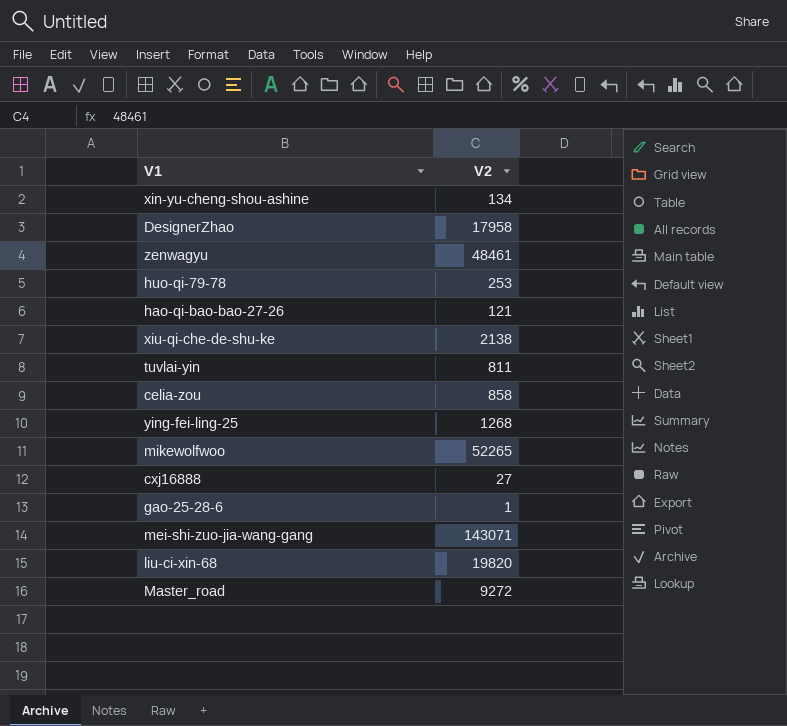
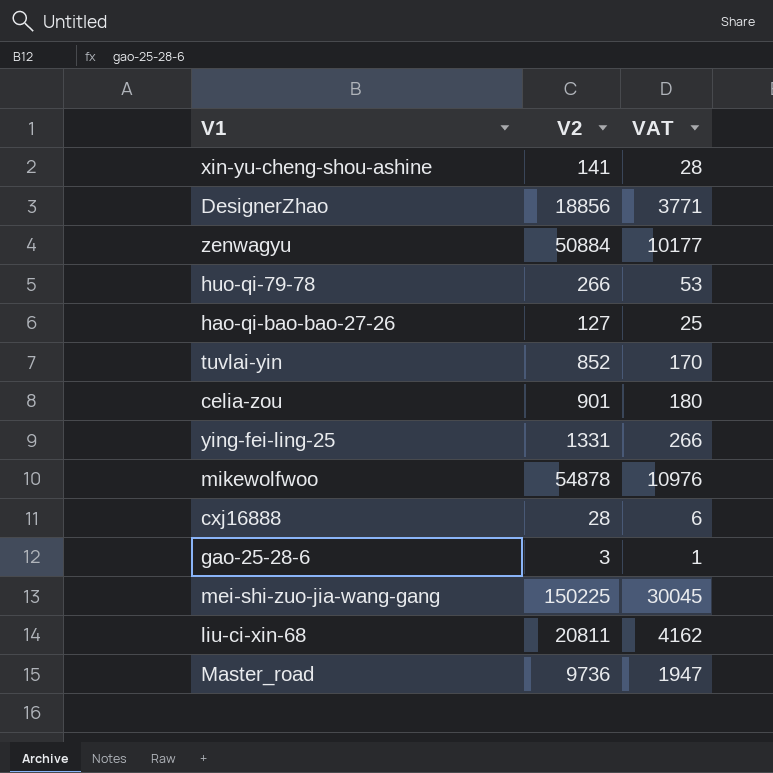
column VAT | formula: none -> [V2] * 0.2
row xiu-qi-che-de-shu-ke: 2138 -> none
xin-yu-cheng-shou-ashine | V2: 134 -> 141
DesignerZhao | V2: 17958 -> 18856
zenwagyu | V2: 48461 -> 50884
huo-qi-79-78 | V2: 253 -> 266
hao-qi-bao-bao-27-26 | V2: 121 -> 127
tuvlai-yin | V2: 811 -> 852
celia-zou | V2: 858 -> 901
ying-fei-ling-25 | V2: 1268 -> 1331
mikewolfwoo | V2: 52265 -> 54878
cxj16888 | V2: 27 -> 28
gao-25-28-6 | V2: 1 -> 3
mei-shi-zuo-jia-wang-gang | V2: 143071 -> 150225
liu-ci-xin-68 | V2: 19820 -> 20811
Master_road | V2: 9272 -> 9736

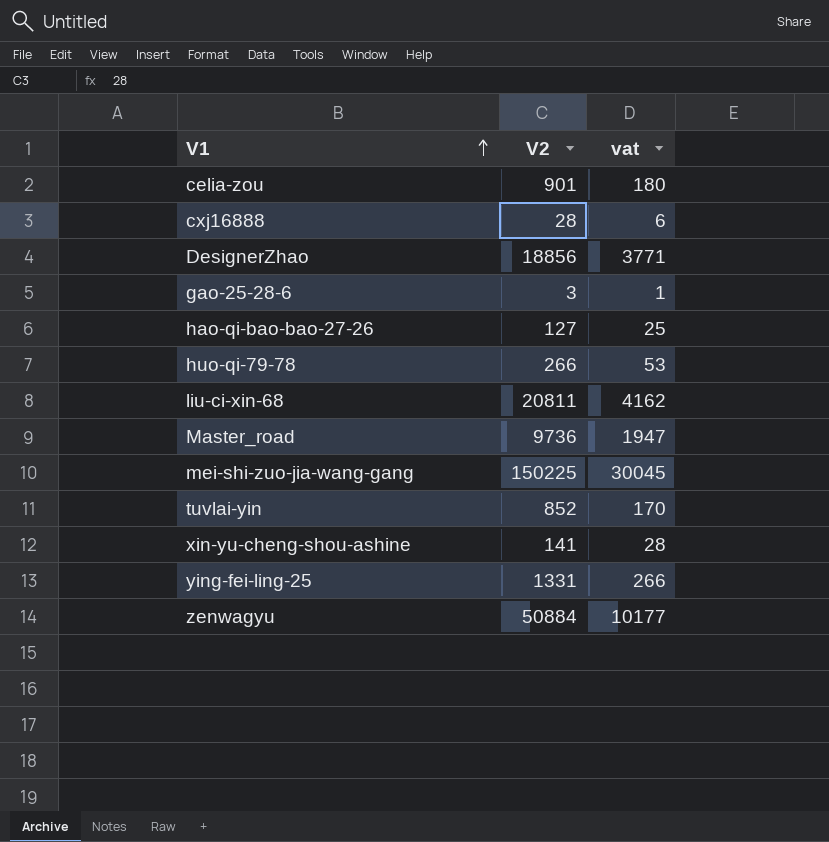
row order: none -> V1 ascending
column name: VAT -> vat
row mikewolfwoo: 54878 | 10976 -> none

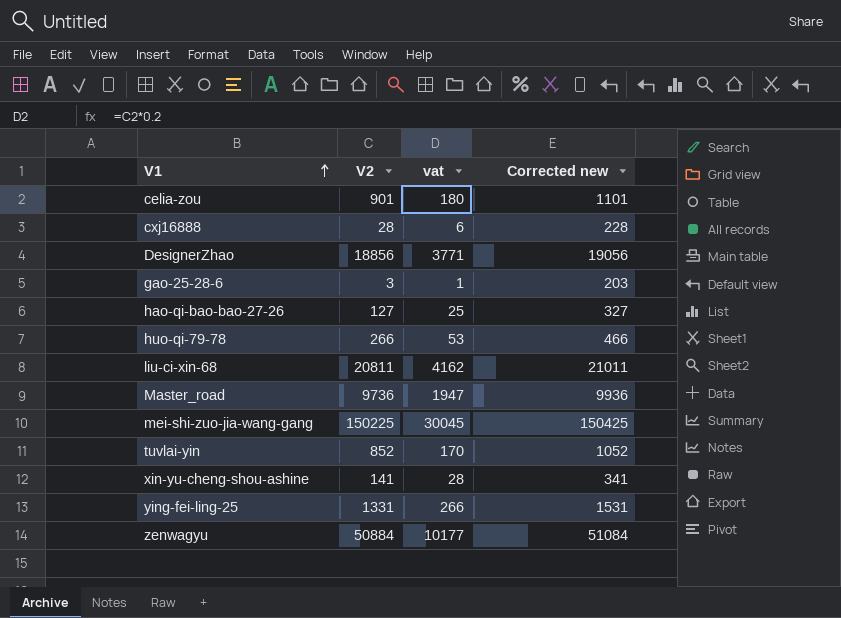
column Corrected new | formula: none -> [V2] + 200

